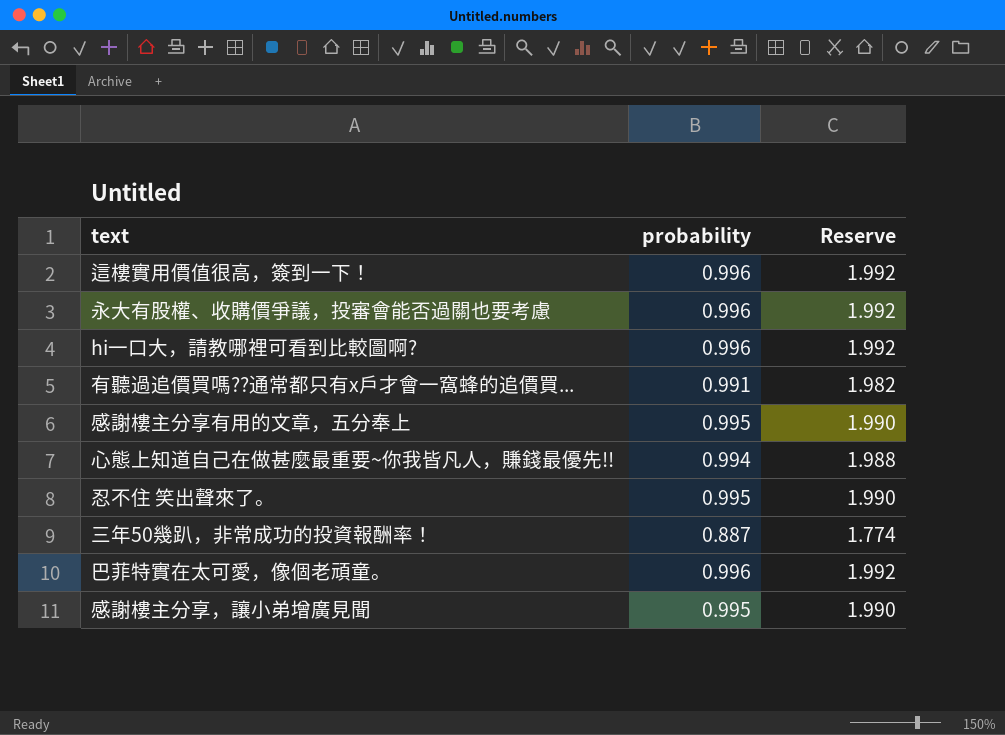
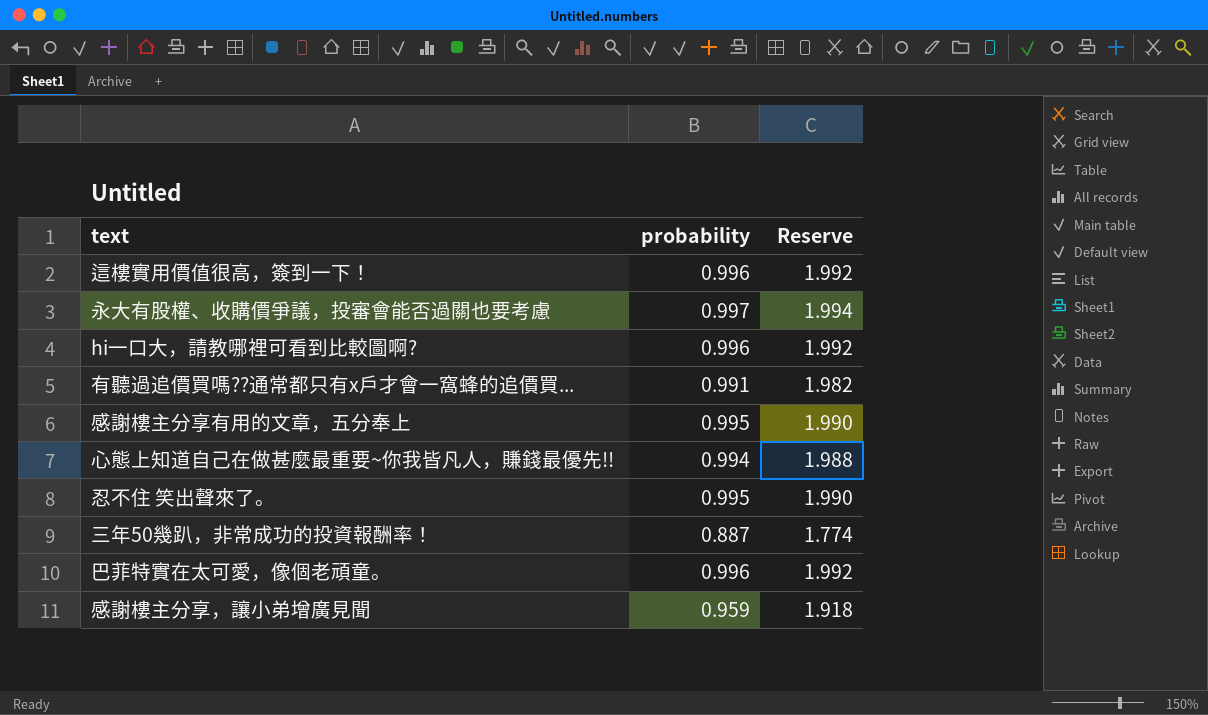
永大有股權、收購價爭議，投審會能否過關也要考慮 | probability: 0.996 -> 0.997
永大有股權、收購價爭議，投審會能否過關也要考慮 | Reserve: 1.992 -> 1.994
感謝樓主分享，讓小弟增廣見聞 | probability: 0.995 -> 0.959
感謝樓主分享，讓小弟增廣見聞 | Reserve: 1.990 -> 1.918

